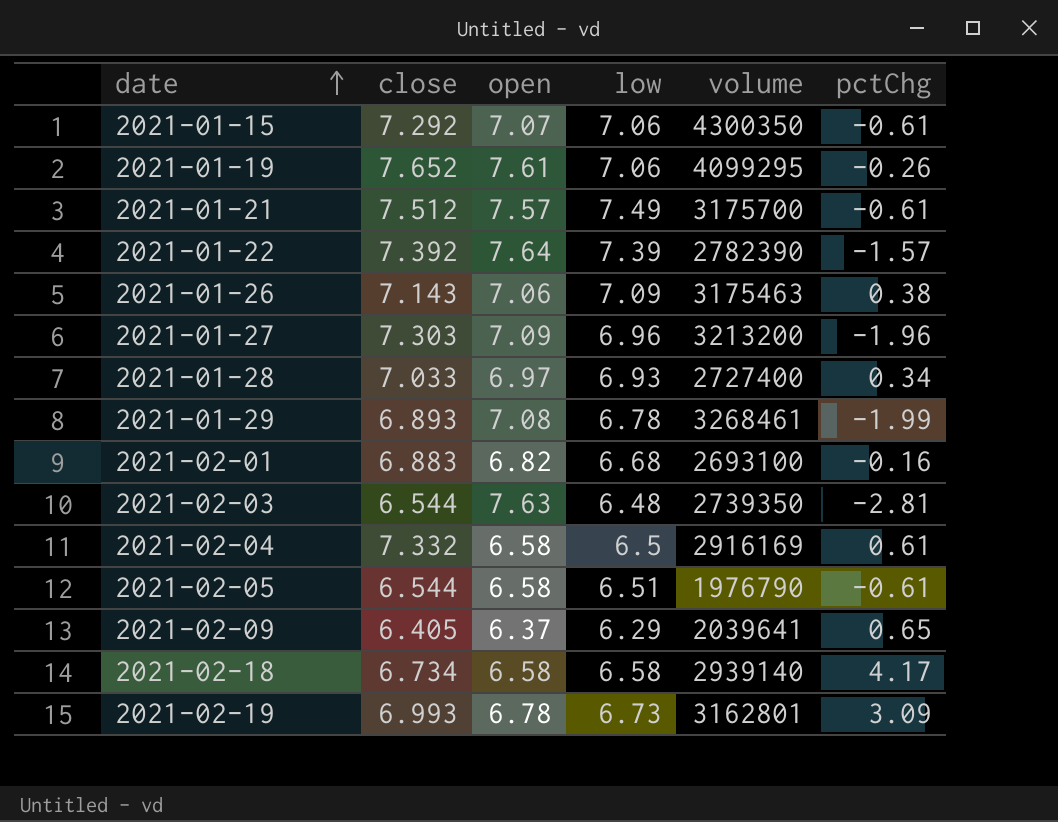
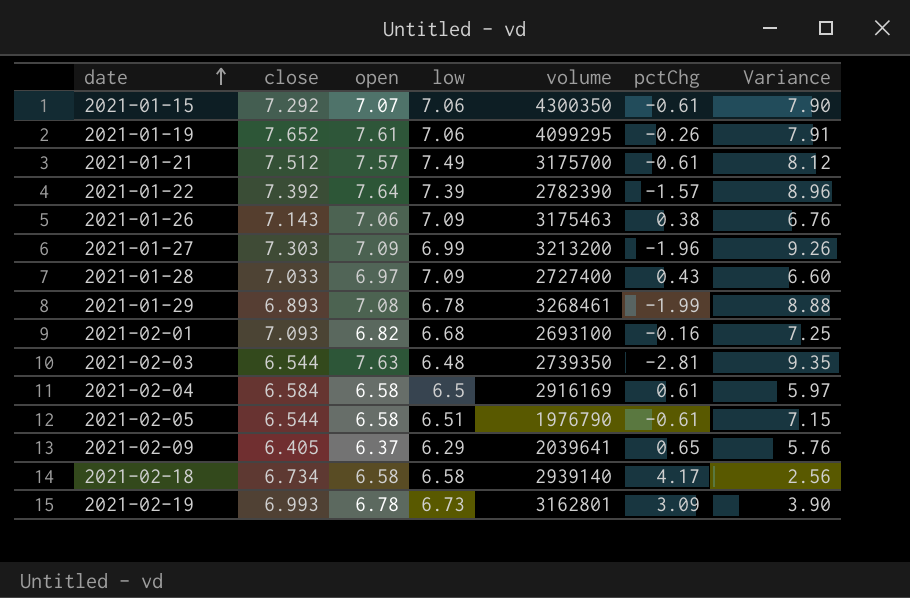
column Variance | formula: none -> [close] - [pctChg]
2021-01-27 | low: 6.96 -> 6.99
2021-01-28 | low: 6.93 -> 7.09
2021-01-28 | pctChg: 0.34 -> 0.43
2021-02-01 | close: 6.883 -> 7.093
2021-02-04 | close: 7.332 -> 6.584

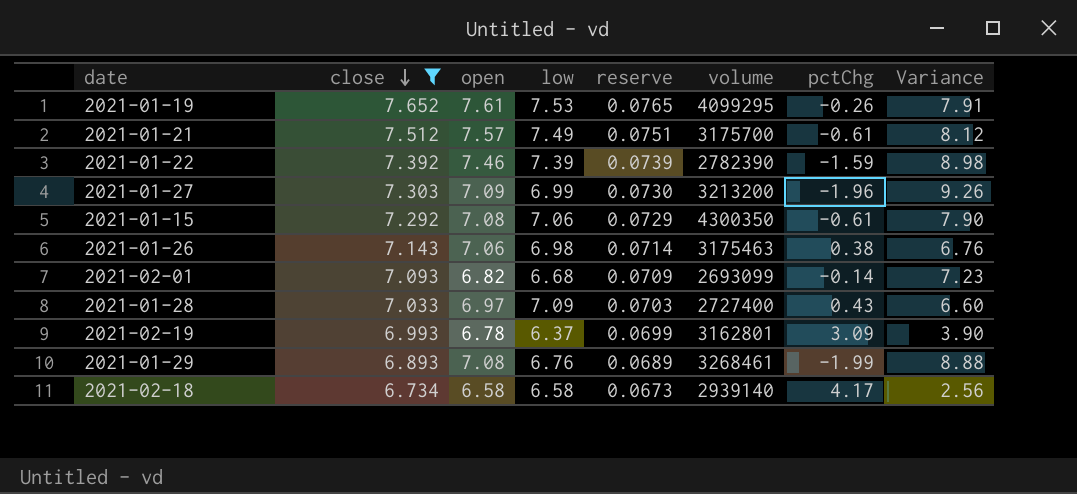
filter: none -> close >= 6.734
row order: date ascending -> close descending
column reserve | formula: none -> [close] * 0.01
2021-01-19 | low: 7.06 -> 7.53
2021-01-22 | open: 7.64 -> 7.46
2021-01-22 | pctChg: -1.57 -> -1.59
2021-01-22 | Variance: 8.96 -> 8.98
2021-01-15 | open: 7.07 -> 7.08
2021-01-26 | low: 7.09 -> 6.98
2021-02-01 | volume: 2693100 -> 2693099
2021-02-01 | pctChg: -0.16 -> -0.14
2021-02-01 | Variance: 7.25 -> 7.23
2021-02-19 | low: 6.73 -> 6.37
2021-01-29 | low: 6.78 -> 6.76

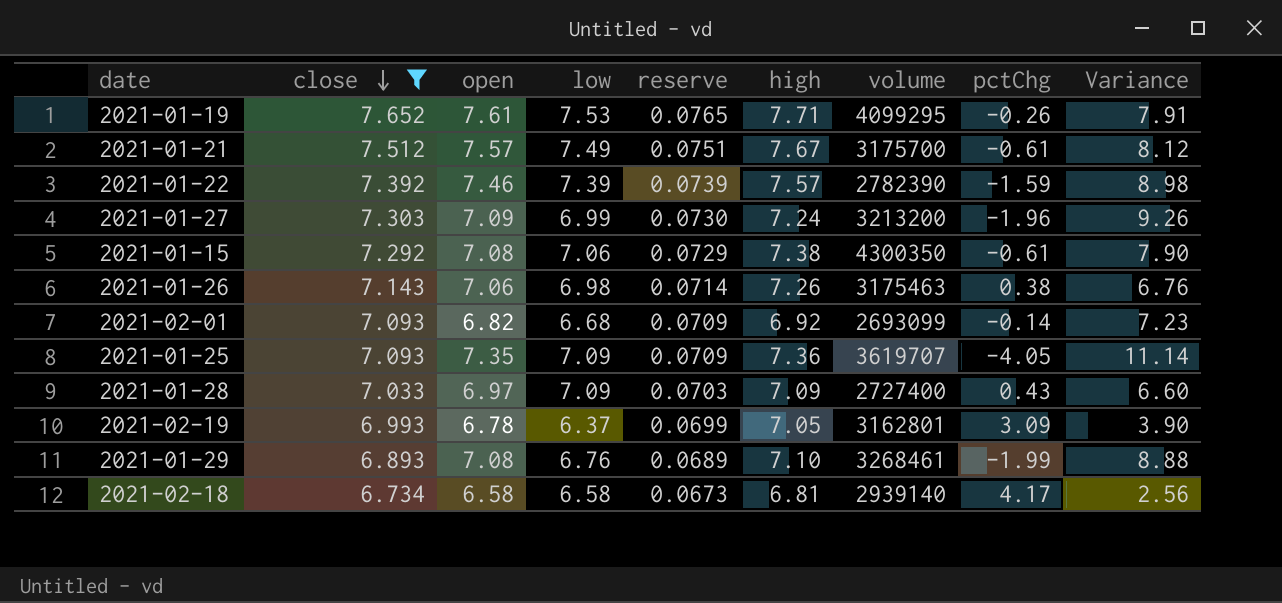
column high | position: none -> 6
row 2021-01-25: none -> 7.093 | 7.35 | 7.09 | 0.0709 | 7.36 | 3619707 | -4.05 | 11.14

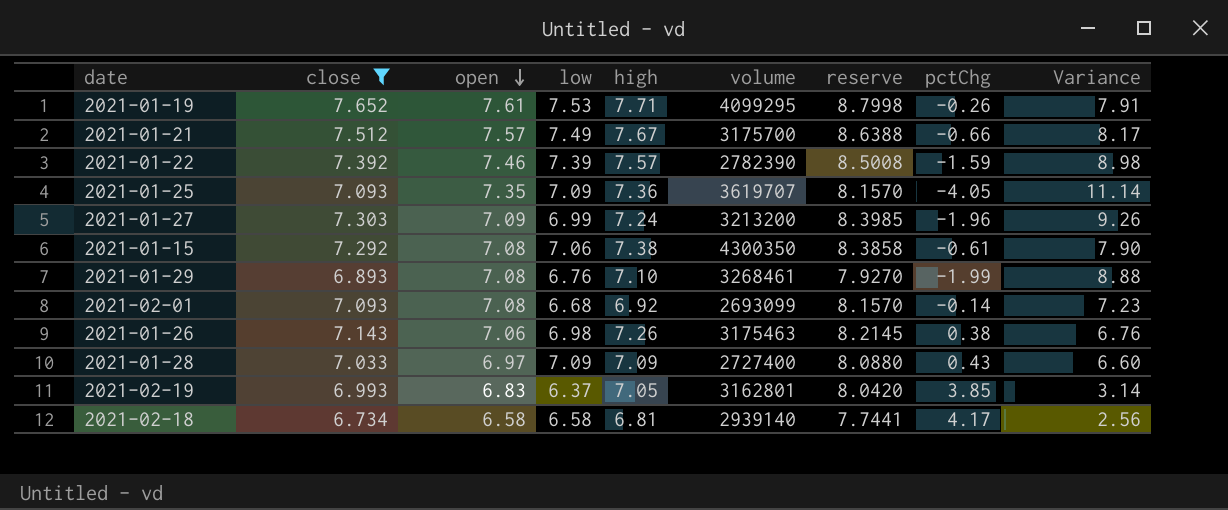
row order: close descending -> open descending
column reserve | formula: [close] * 0.01 -> [close] * 1.15
column reserve | position: 5 -> 7
2021-01-21 | pctChg: -0.61 -> -0.66
2021-01-21 | Variance: 8.12 -> 8.17
2021-02-01 | open: 6.82 -> 7.08
2021-02-19 | open: 6.78 -> 6.83
2021-02-19 | pctChg: 3.09 -> 3.85
2021-02-19 | Variance: 3.90 -> 3.14

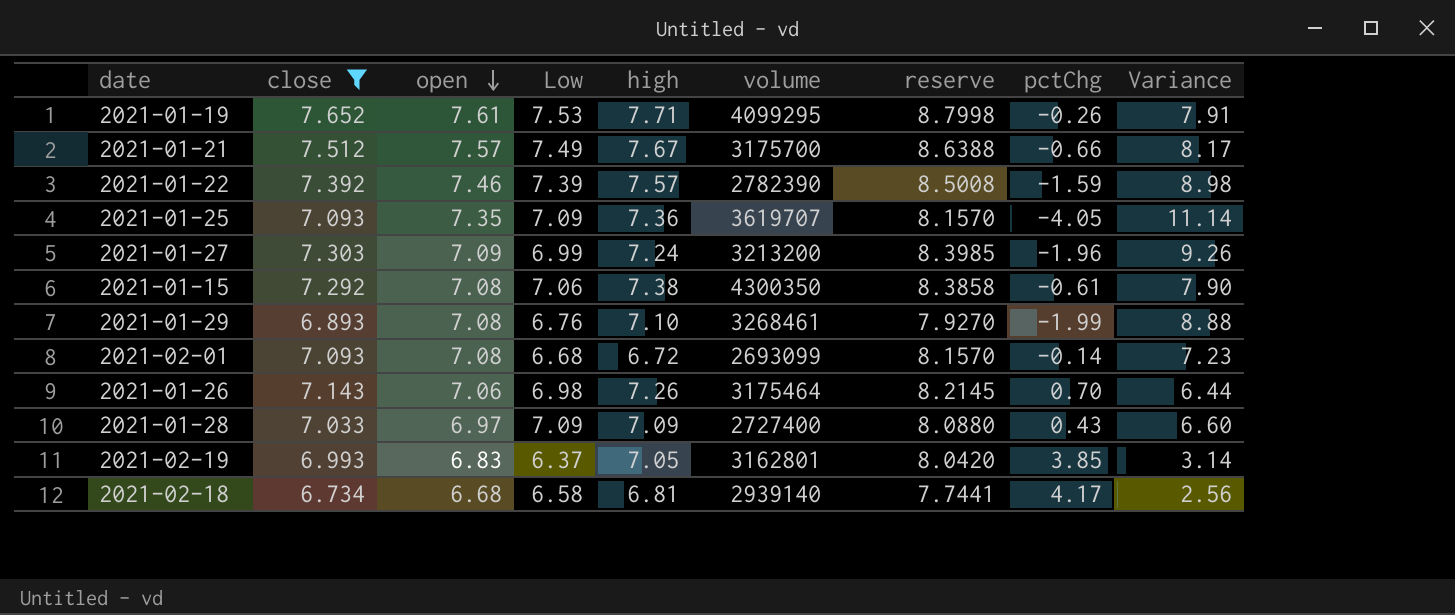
column name: low -> Low
2021-02-01 | high: 6.92 -> 6.72
2021-01-26 | volume: 3175463 -> 3175464
2021-01-26 | pctChg: 0.38 -> 0.70
2021-01-26 | Variance: 6.76 -> 6.44
2021-02-18 | open: 6.58 -> 6.68

